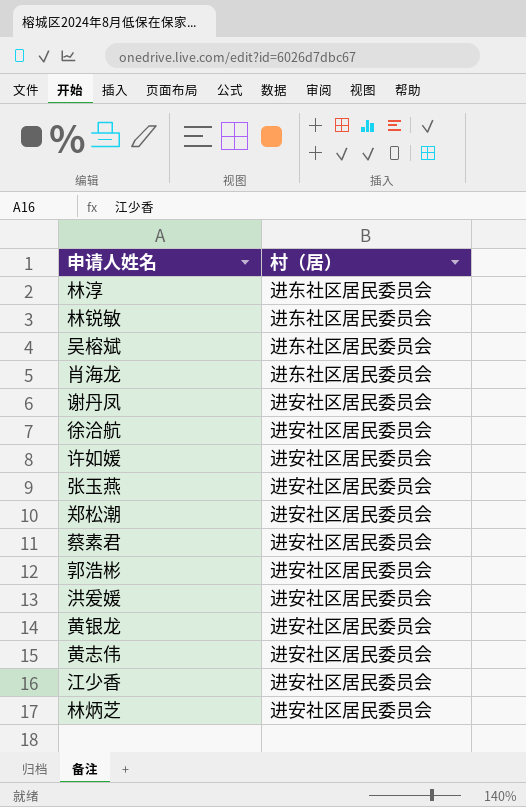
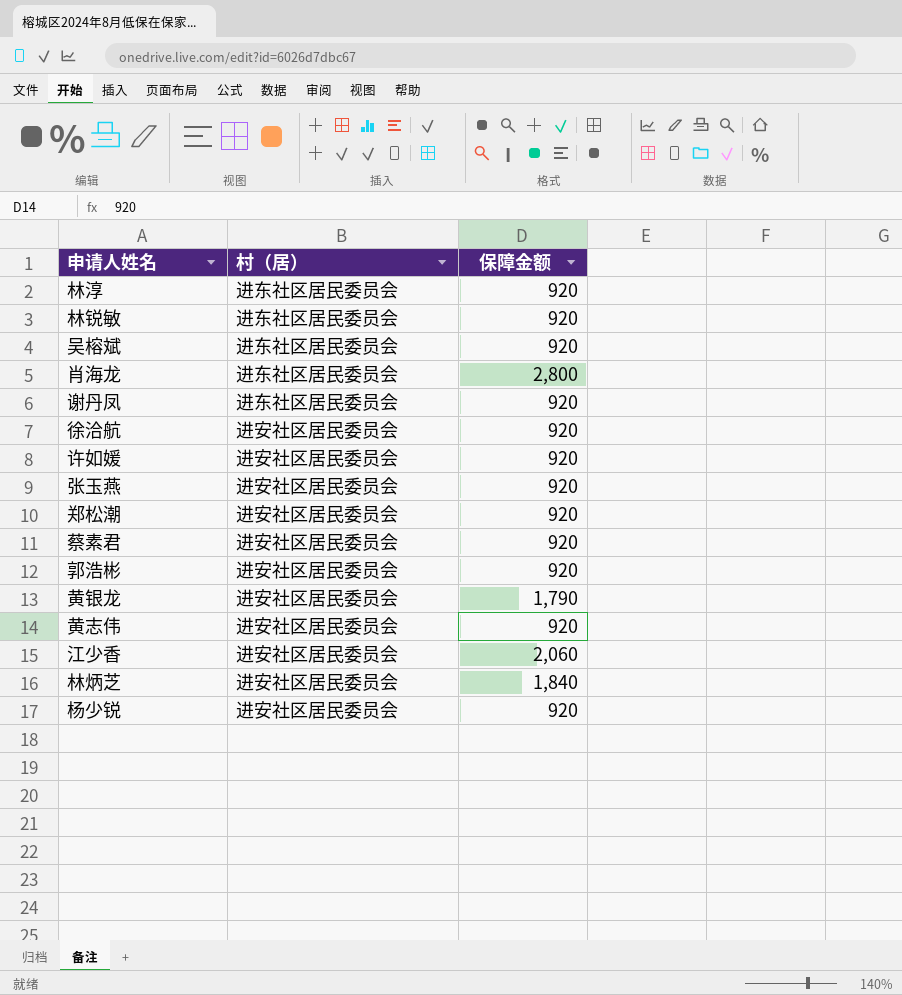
column 保障金额 | position: none -> 3
row 洪爰媛: 进安社区居民委员会 -> none
谢丹凤 | 村（居）: 进安社区居民委员会 -> 进东社区居民委员会
row 杨少锐: none -> 进安社区居民委员会 | 920

